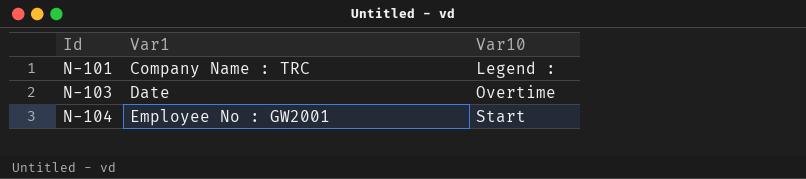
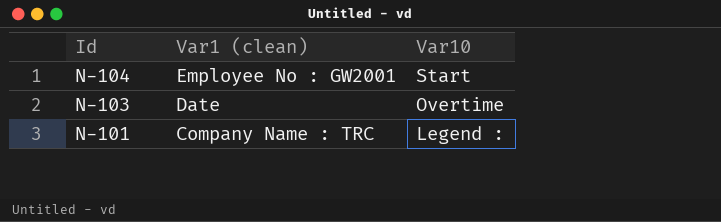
row order: Id ascending -> Id descending
column name: Var1 -> Var1 (clean)

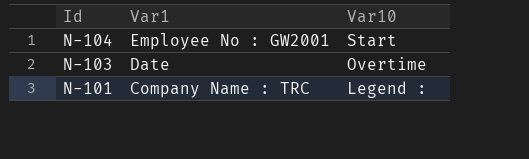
column name: Var1 (clean) -> Var1

